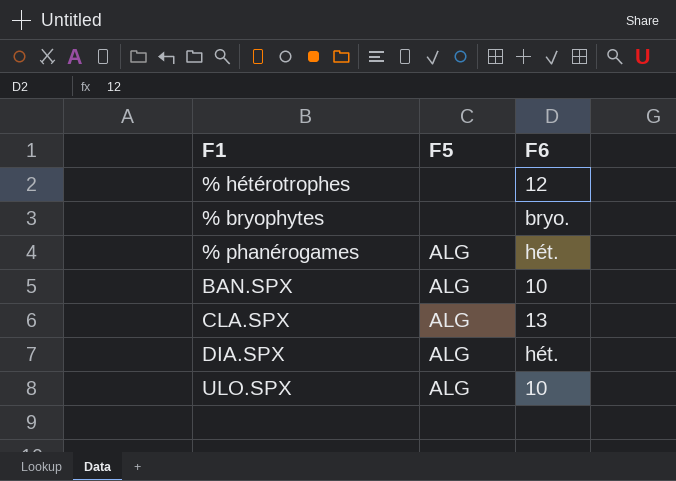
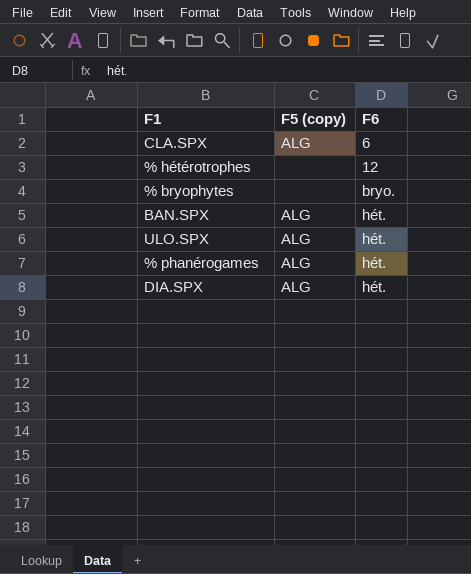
row order: none -> F6 ascending
column name: F5 -> F5 (copy)
CLA.SPX | F6: 13 -> 6
BAN.SPX | F6: 10 -> hét.
ULO.SPX | F6: 10 -> hét.

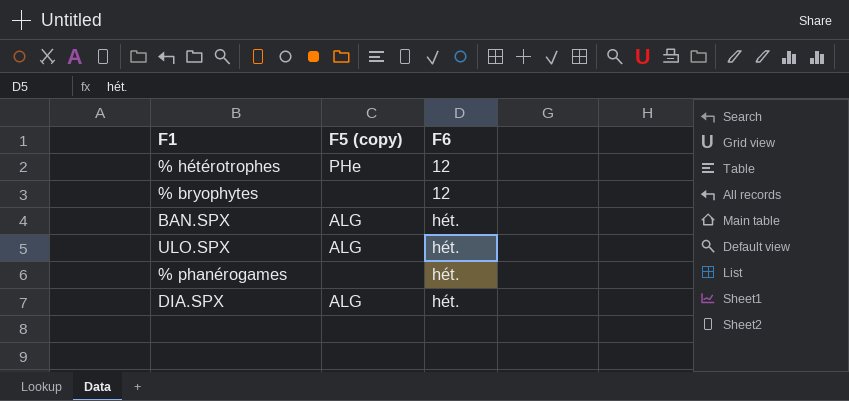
row CLA.SPX: ALG | 6 -> none
% hétérotrophes | F5 (copy): none -> PHe
% bryophytes | F6: bryo. -> 12
% phanérogames | F5 (copy): ALG -> none

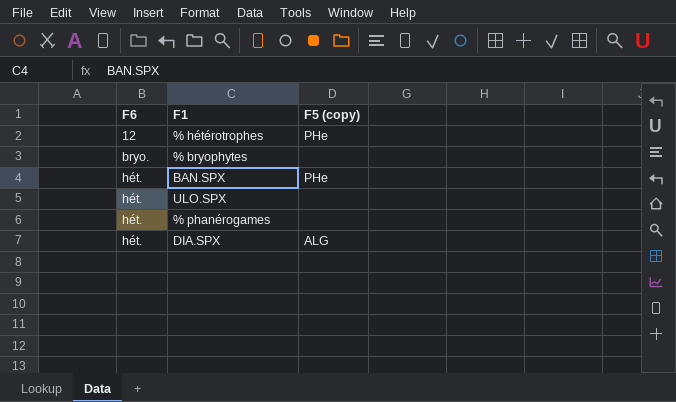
column F6 | position: 3 -> 1
% bryophytes | F6: 12 -> bryo.
BAN.SPX | F5 (copy): ALG -> PHe
ULO.SPX | F5 (copy): ALG -> none

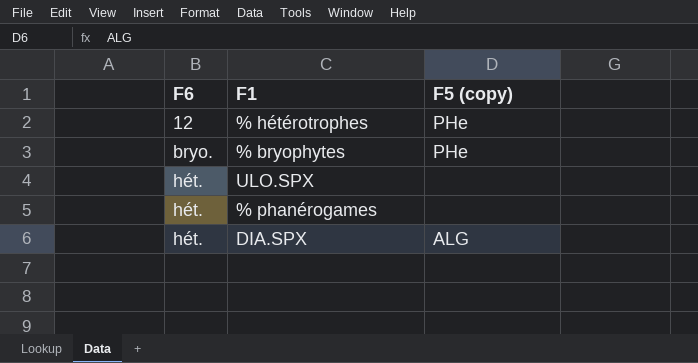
row BAN.SPX: hét. | PHe -> none
% bryophytes | F5 (copy): none -> PHe

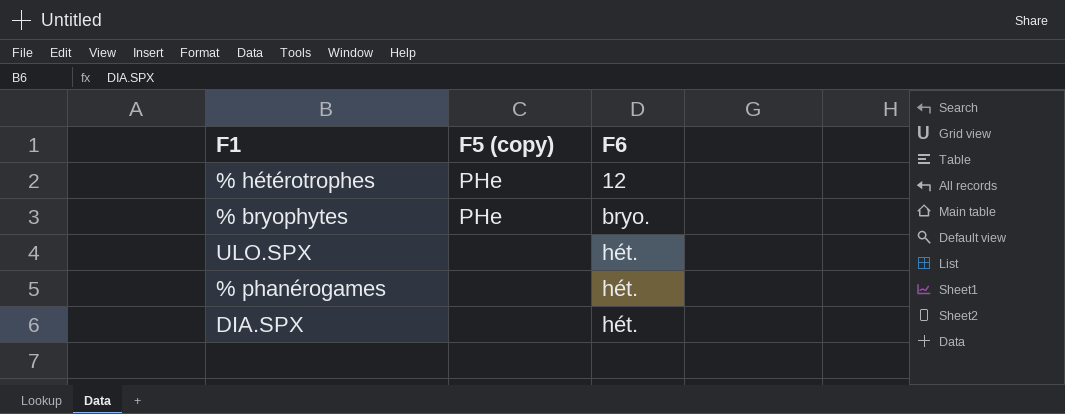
column F6 | position: 1 -> 3
DIA.SPX | F5 (copy): ALG -> none

